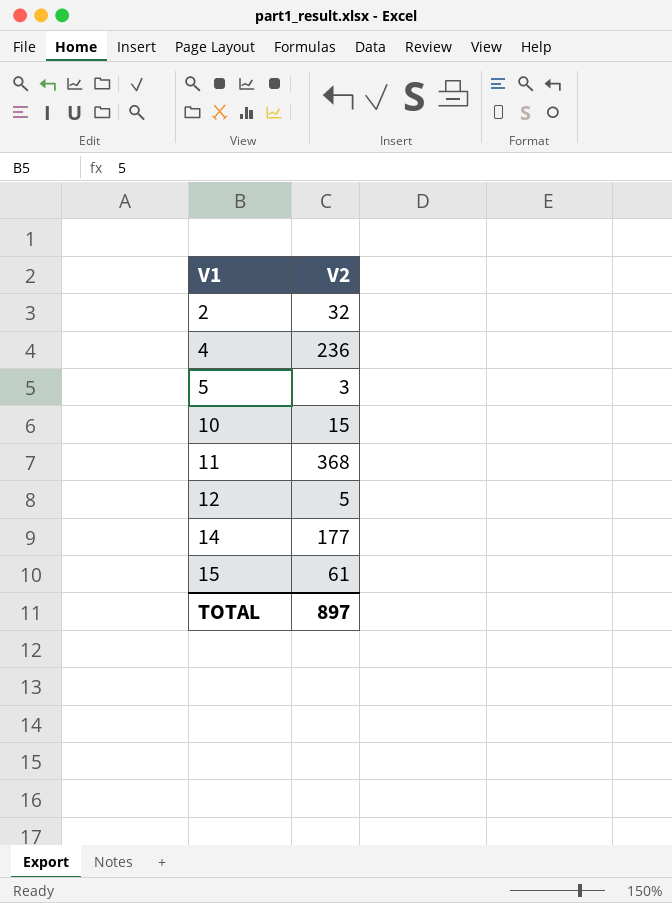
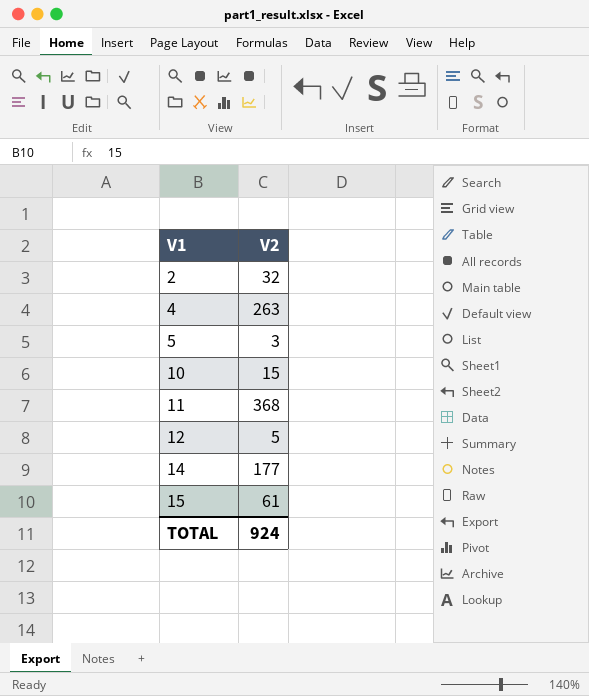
4 | V2: 236 -> 263
TOTAL | V2: 897 -> 924

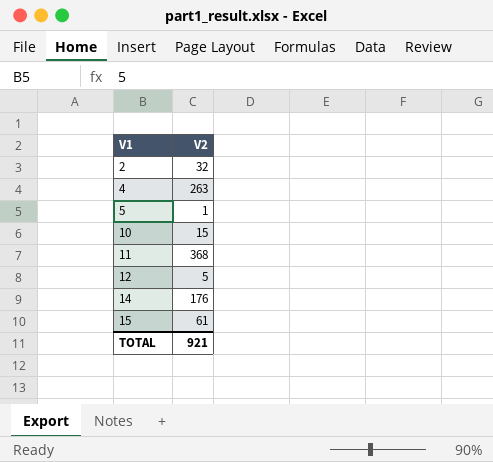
5 | V2: 3 -> 1
14 | V2: 177 -> 176
TOTAL | V2: 924 -> 921

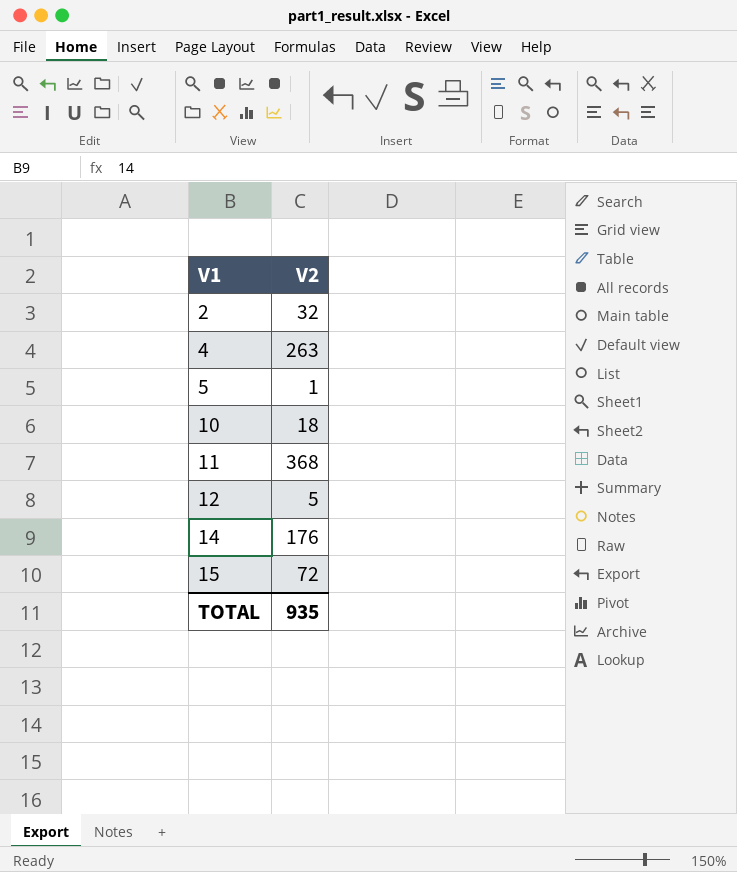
10 | V2: 15 -> 18
15 | V2: 61 -> 72
TOTAL | V2: 921 -> 935

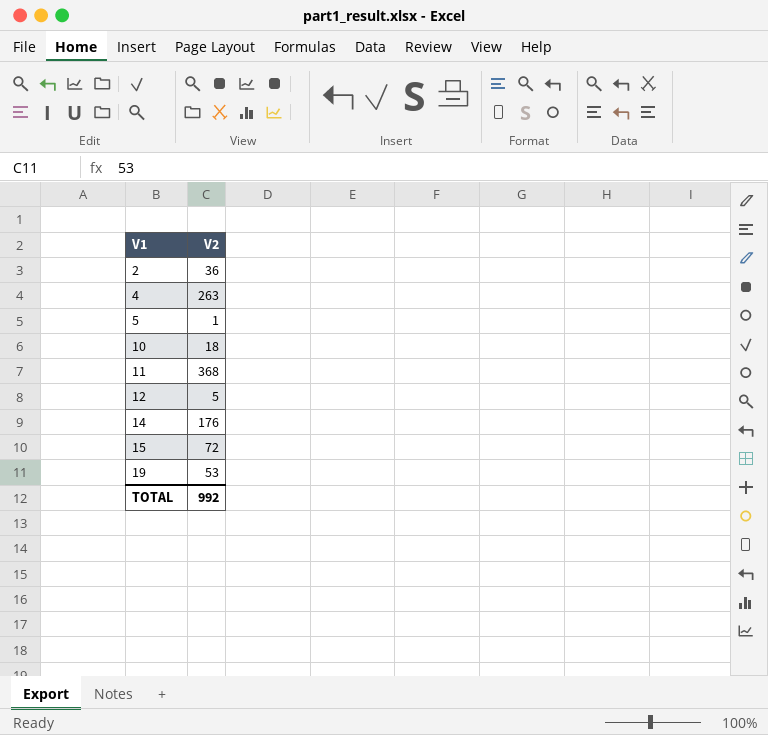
2 | V2: 32 -> 36
row 19: none -> 53
TOTAL | V2: 935 -> 992

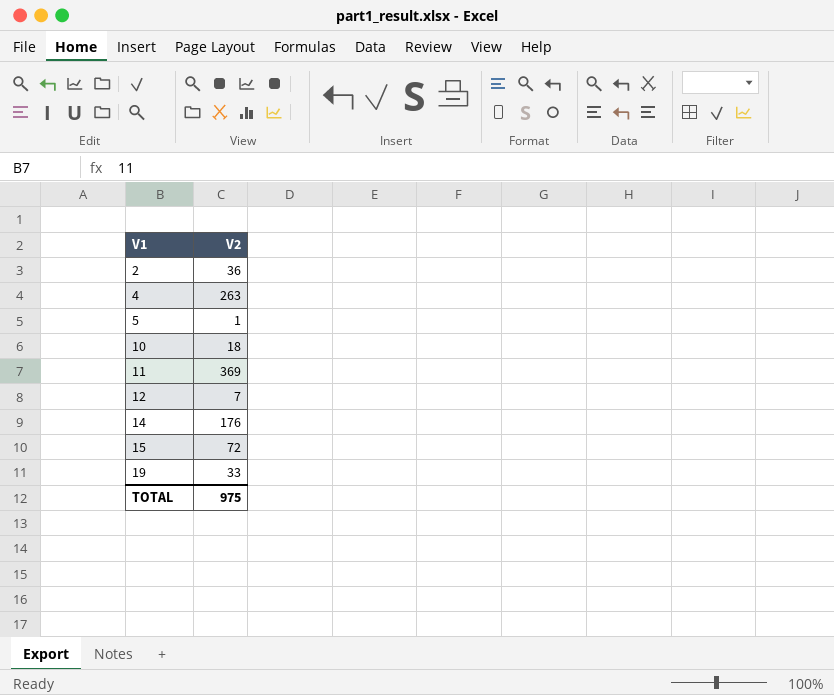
11 | V2: 368 -> 369
12 | V2: 5 -> 7
19 | V2: 53 -> 33
TOTAL | V2: 992 -> 975

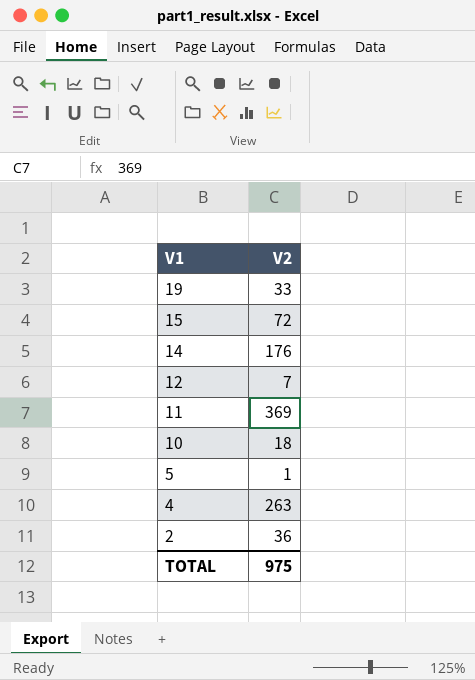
row order: V1 ascending -> V1 descending

